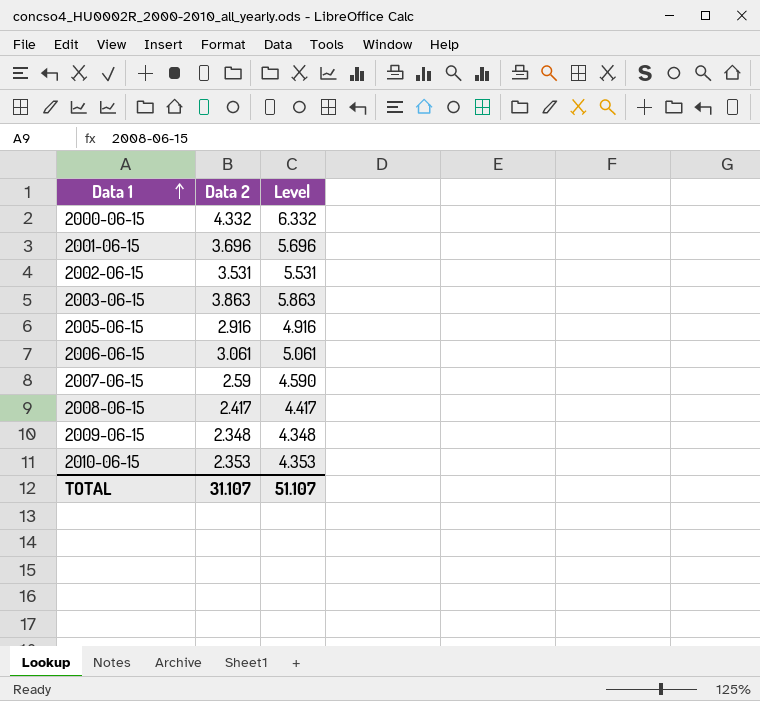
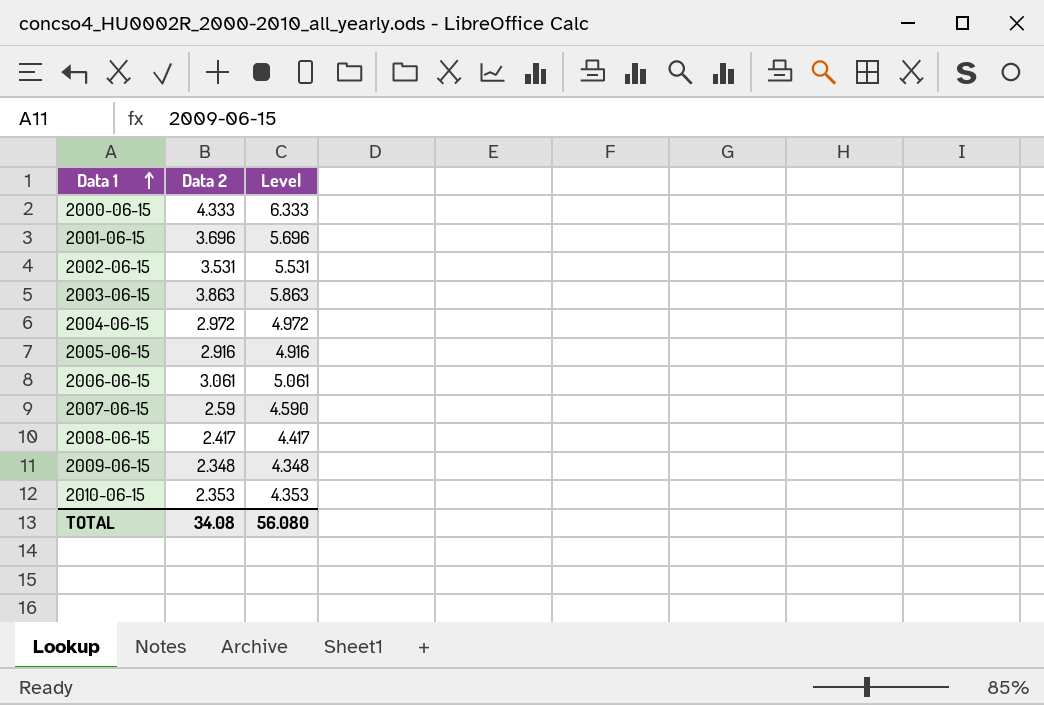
2000-06-15 | Data 2: 4.332 -> 4.333
2000-06-15 | Level: 6.332 -> 6.333
row 2004-06-15: none -> 2.972 | 4.972
TOTAL | Data 2: 31.107 -> 34.08
TOTAL | Level: 51.107 -> 56.080

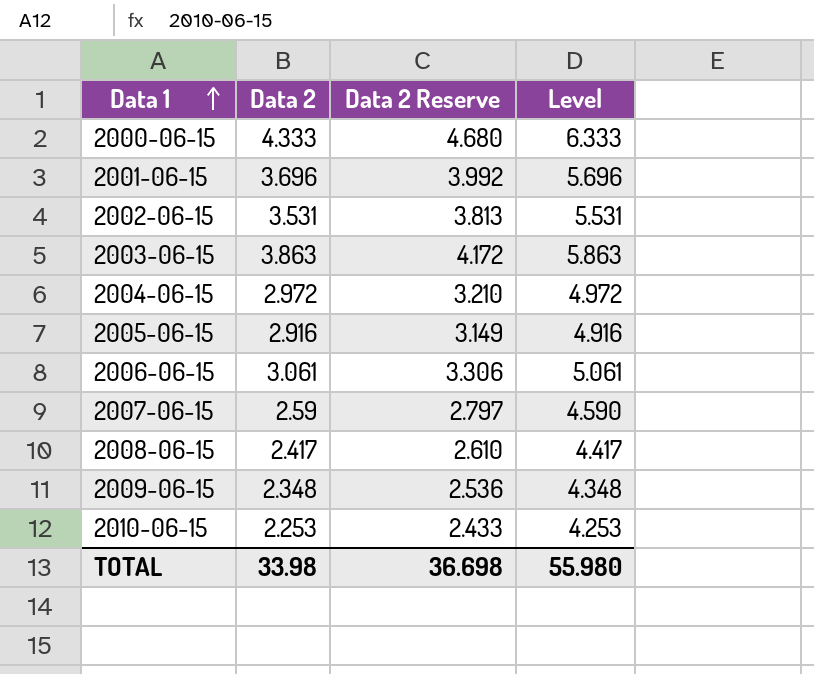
column Data 2 Reserve | formula: none -> [Data 2] * 1.08
2010-06-15 | Data 2: 2.353 -> 2.253
2010-06-15 | Level: 4.353 -> 4.253
TOTAL | Data 2: 34.08 -> 33.98
TOTAL | Level: 56.080 -> 55.980

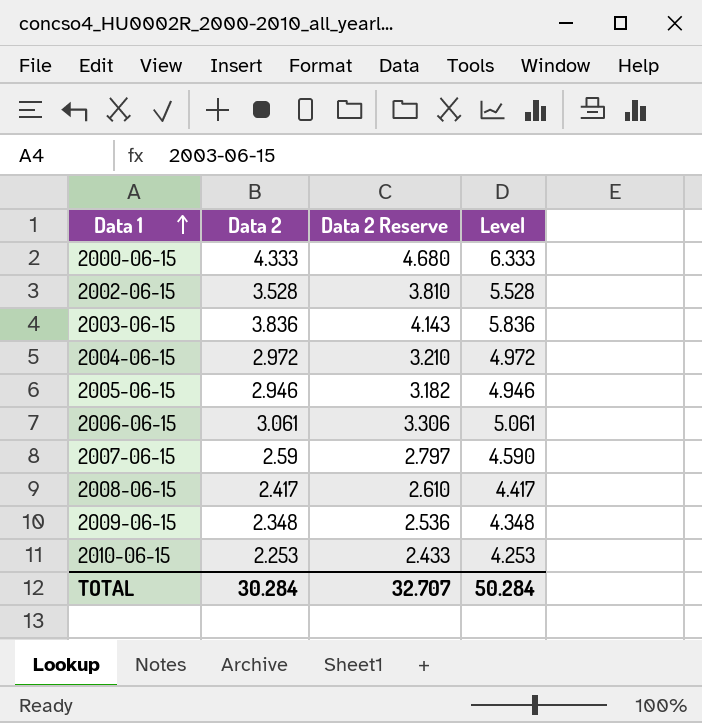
row 2001-06-15: 3.696 | 3.992 | 5.696 -> none
2002-06-15 | Data 2: 3.531 -> 3.528
2002-06-15 | Data 2 Reserve: 3.813 -> 3.810
2002-06-15 | Level: 5.531 -> 5.528
2003-06-15 | Data 2: 3.863 -> 3.836
2003-06-15 | Data 2 Reserve: 4.172 -> 4.143
2003-06-15 | Level: 5.863 -> 5.836
2005-06-15 | Data 2: 2.916 -> 2.946
2005-06-15 | Data 2 Reserve: 3.149 -> 3.182
2005-06-15 | Level: 4.916 -> 4.946
TOTAL | Data 2: 33.98 -> 30.284
TOTAL | Data 2 Reserve: 36.698 -> 32.707
TOTAL | Level: 55.980 -> 50.284

